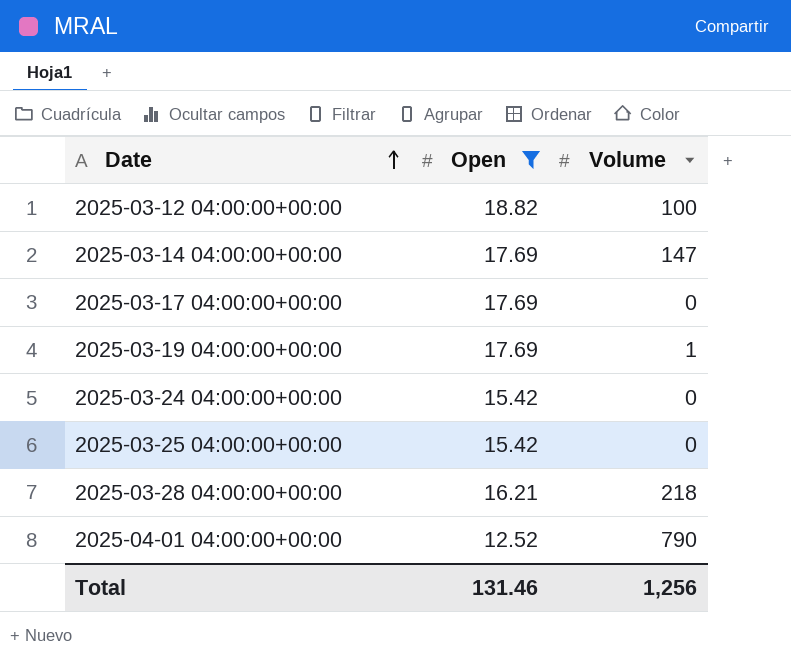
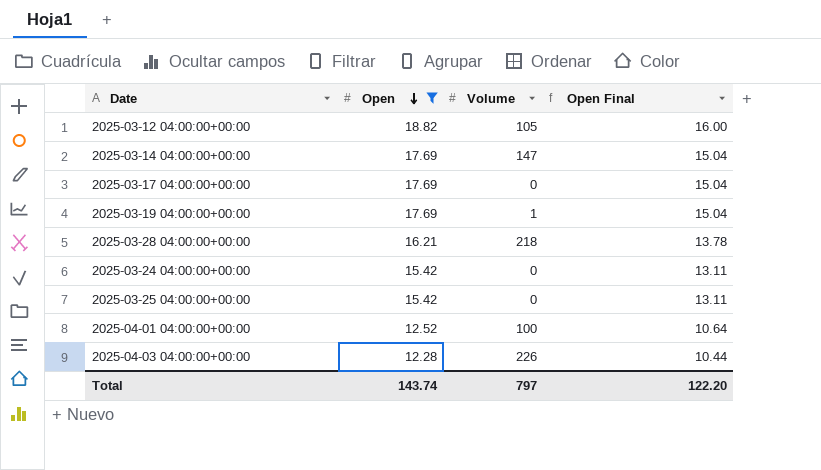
row order: Date ascending -> Open descending
column Open Final | formula: none -> [Open] * 0.85
2025-03-12 04:00:00+00:00 | Volume: 100 -> 105
2025-04-01 04:00:00+00:00 | Volume: 790 -> 100
row 2025-04-03 04:00:00+00:00: none -> 12.28 | 226 | 10.44
Total | Open: 131.46 -> 143.74
Total | Volume: 1,256 -> 797

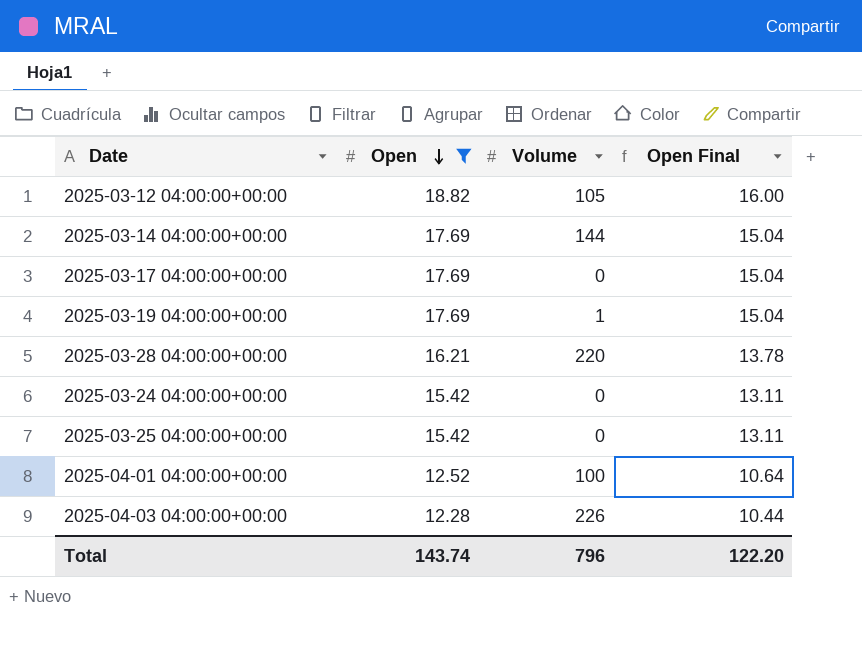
2025-03-14 04:00:00+00:00 | Volume: 147 -> 144
2025-03-28 04:00:00+00:00 | Volume: 218 -> 220
Total | Volume: 797 -> 796

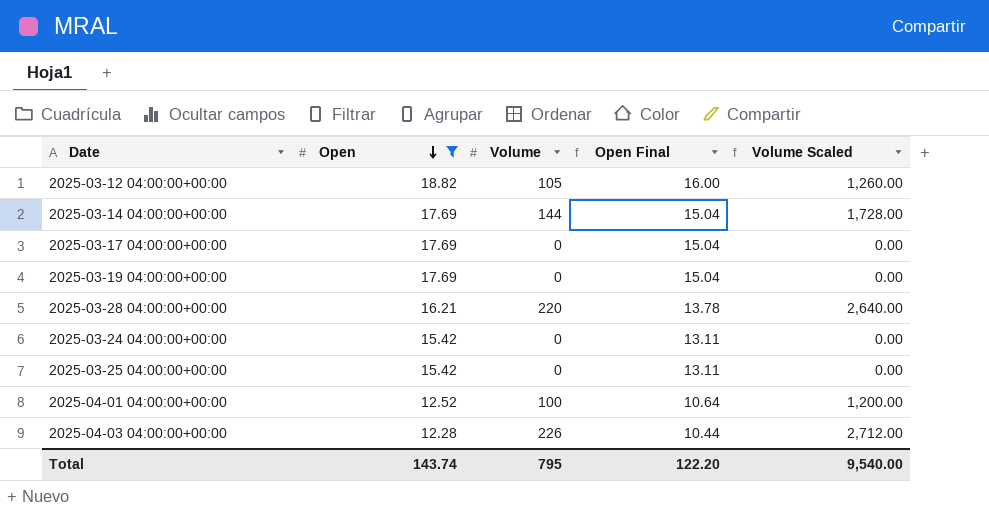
column Volume Scaled | formula: none -> [Volume] * 12
2025-03-19 04:00:00+00:00 | Volume: 1 -> 0
Total | Volume: 796 -> 795

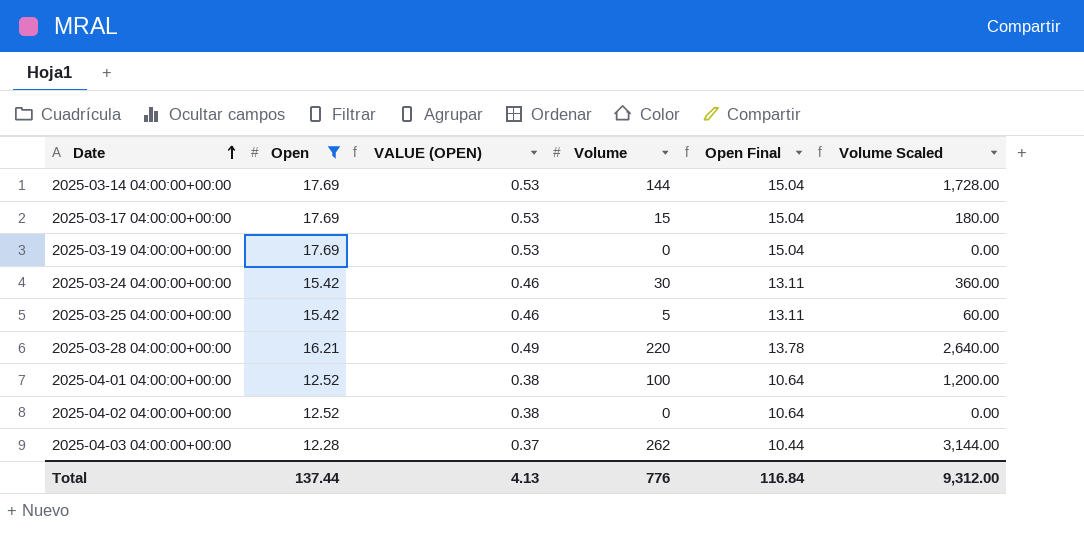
row order: Open descending -> Date ascending
column VALUE (OPEN) | formula: none -> [Open] * 0.03
row 2025-03-12 04:00:00+00:00: 18.82 | 105 | 16.00 | 1,260.00 -> none
2025-03-17 04:00:00+00:00 | Volume: 0 -> 15
2025-03-17 04:00:00+00:00 | Volume Scaled: 0.00 -> 180.00
2025-03-24 04:00:00+00:00 | Volume: 0 -> 30
2025-03-24 04:00:00+00:00 | Volume Scaled: 0.00 -> 360.00
2025-03-25 04:00:00+00:00 | Volume: 0 -> 5
2025-03-25 04:00:00+00:00 | Volume Scaled: 0.00 -> 60.00
row 2025-04-02 04:00:00+00:00: none -> 12.52 | 0.38 | 0 | 10.64 | 0.00
2025-04-03 04:00:00+00:00 | Volume: 226 -> 262
2025-04-03 04:00:00+00:00 | Volume Scaled: 2,712.00 -> 3,144.00
Total | Open: 143.74 -> 137.44
Total | Volume: 795 -> 776
Total | Open Final: 122.20 -> 116.84
Total | Volume Scaled: 9,540.00 -> 9,312.00

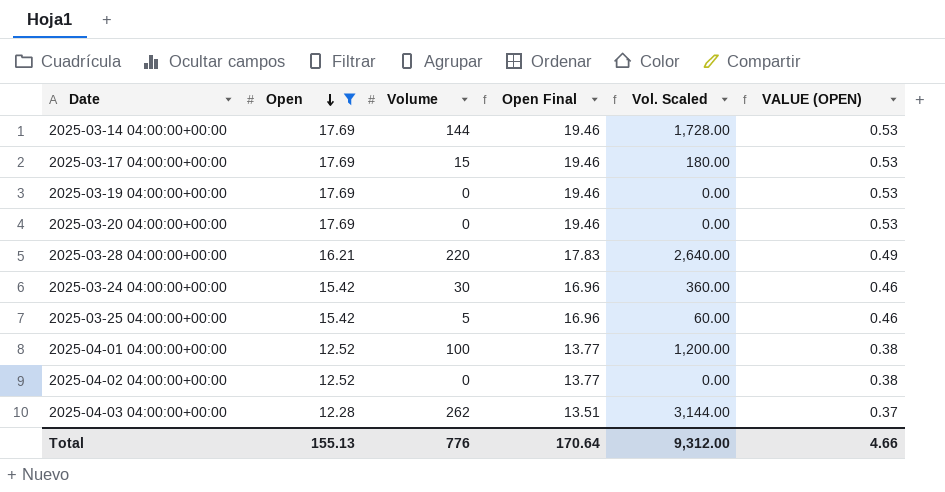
row order: Date ascending -> Open descending
column Open Final | formula: [Open] * 0.85 -> [Open] * 1.1
column name: Volume Scaled -> Vol. Scaled
column VALUE (OPEN) | position: 3 -> 6
row 2025-03-20 04:00:00+00:00: none -> 17.69 | 0 | 19.46 | 0.00 | 0.53
Total | Open: 137.44 -> 155.13
Total | Open Final: 116.84 -> 170.64
Total | VALUE (OPEN): 4.13 -> 4.66

